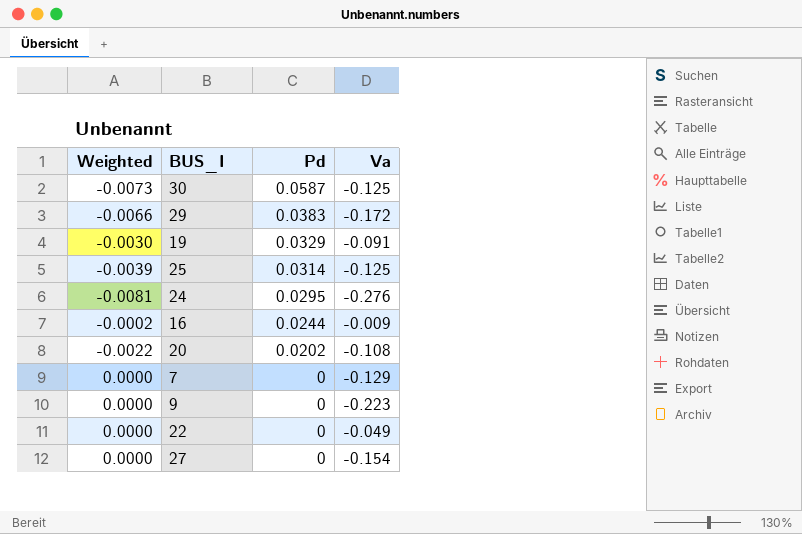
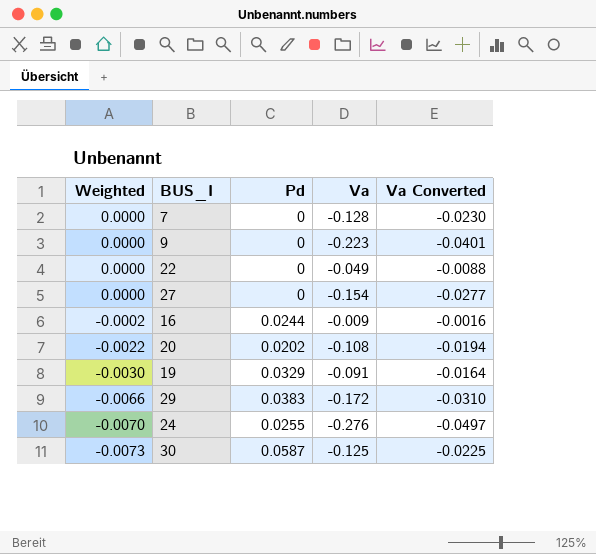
row order: Pd descending -> Weighted descending
column Va Converted | formula: none -> [Va] * 0.18
row 25: -0.0039 | 0.0314 | -0.125 -> none
7 | Va: -0.129 -> -0.128
24 | Weighted: -0.0081 -> -0.0070
24 | Pd: 0.0295 -> 0.0255

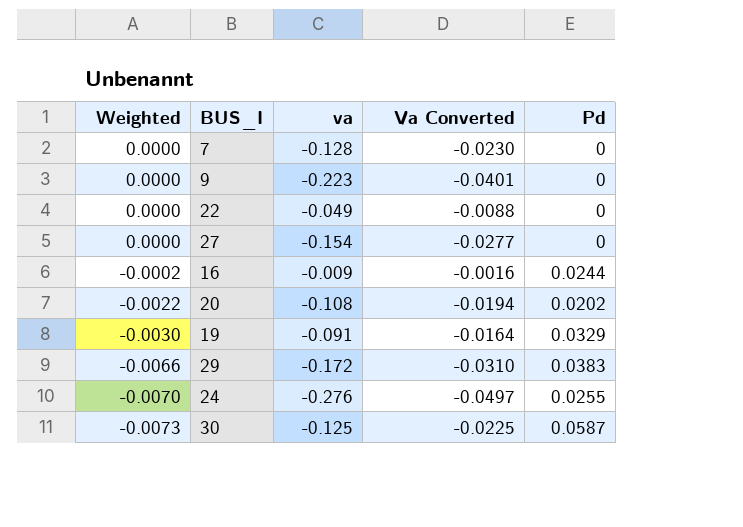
column name: Va -> va
column Pd | position: 3 -> 5

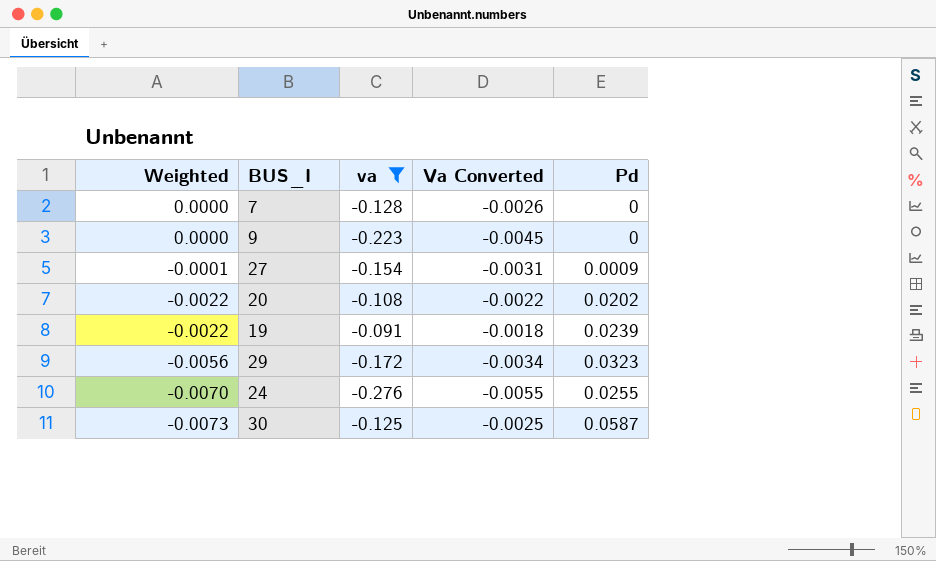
filter: none -> va <= -0.091
column Va Converted | formula: [va] * 0.18 -> [va] * 0.02
27 | Weighted: 0.0000 -> -0.0001
27 | Pd: 0 -> 0.0009
19 | Weighted: -0.0030 -> -0.0022
19 | Pd: 0.0329 -> 0.0239
29 | Weighted: -0.0066 -> -0.0056
29 | Pd: 0.0383 -> 0.0323

